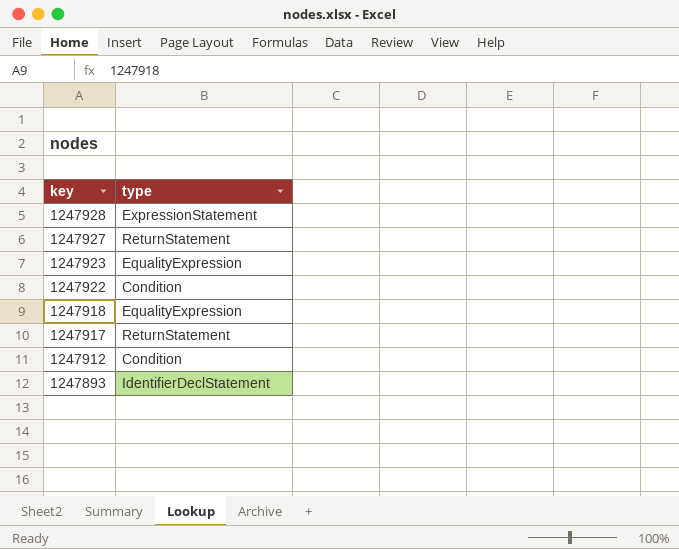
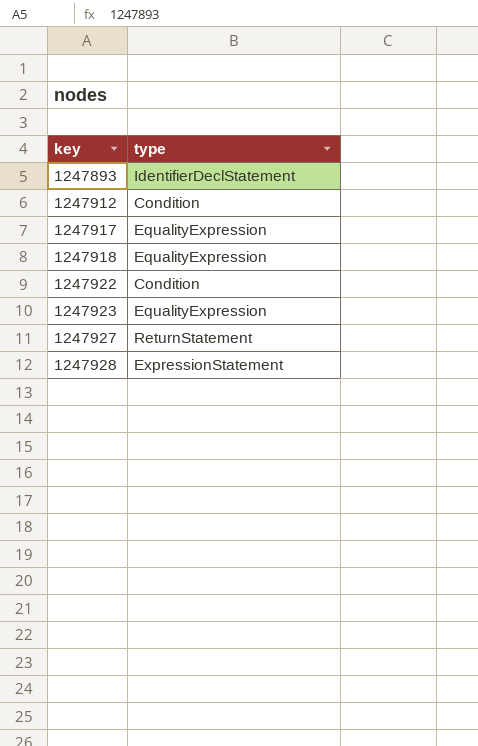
row order: key descending -> key ascending
1247917 | type: ReturnStatement -> EqualityExpression

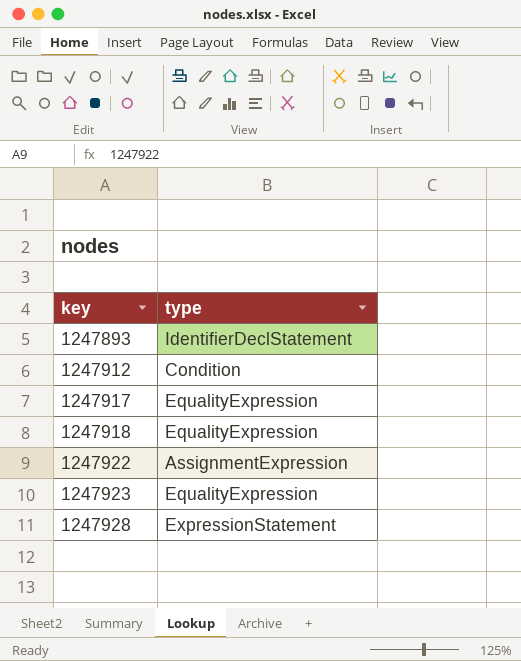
row 1247927: ReturnStatement -> none
1247922 | type: Condition -> AssignmentExpression

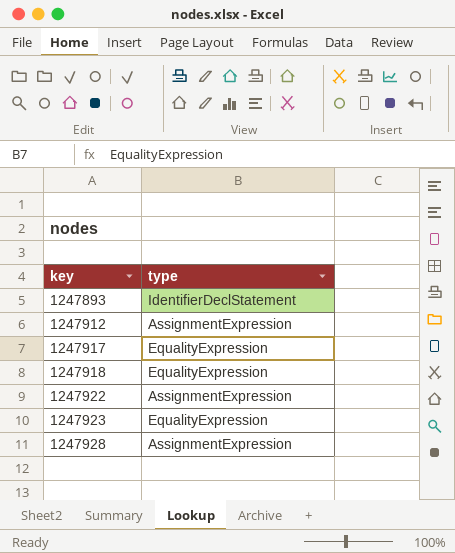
1247912 | type: Condition -> AssignmentExpression
1247928 | type: ExpressionStatement -> AssignmentExpression

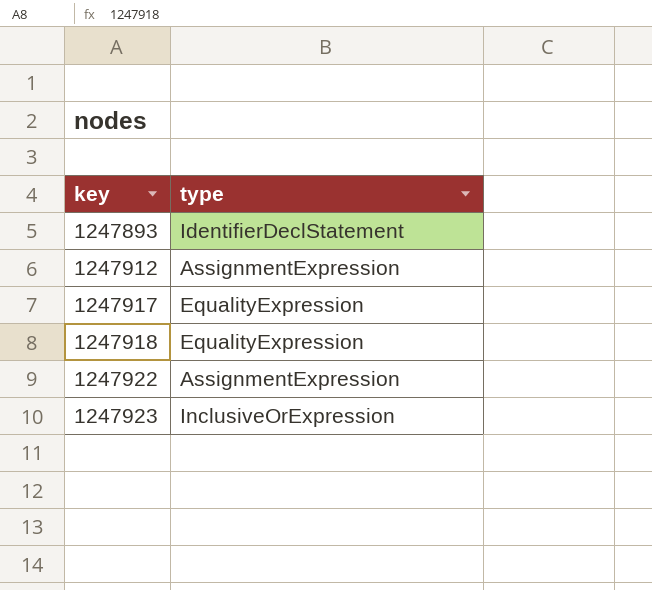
row 1247928: AssignmentExpression -> none
1247923 | type: EqualityExpression -> InclusiveOrExpression

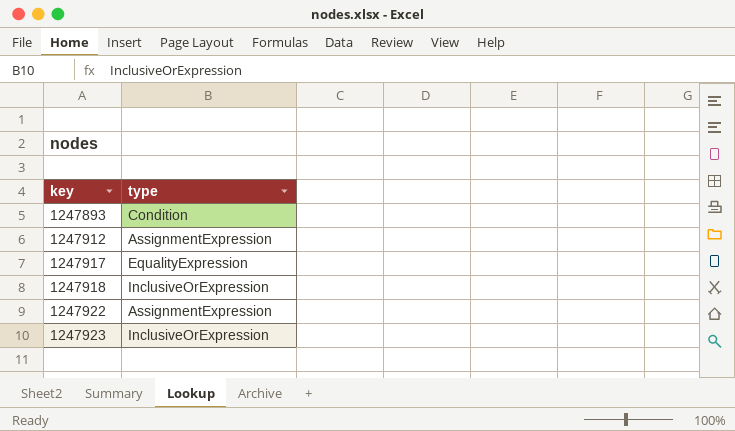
1247893 | type: IdentifierDeclStatement -> Condition
1247918 | type: EqualityExpression -> InclusiveOrExpression

